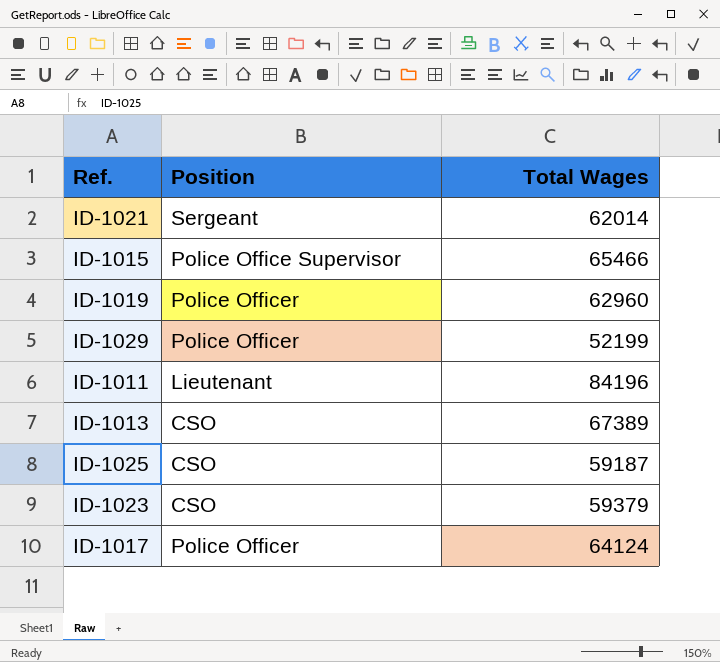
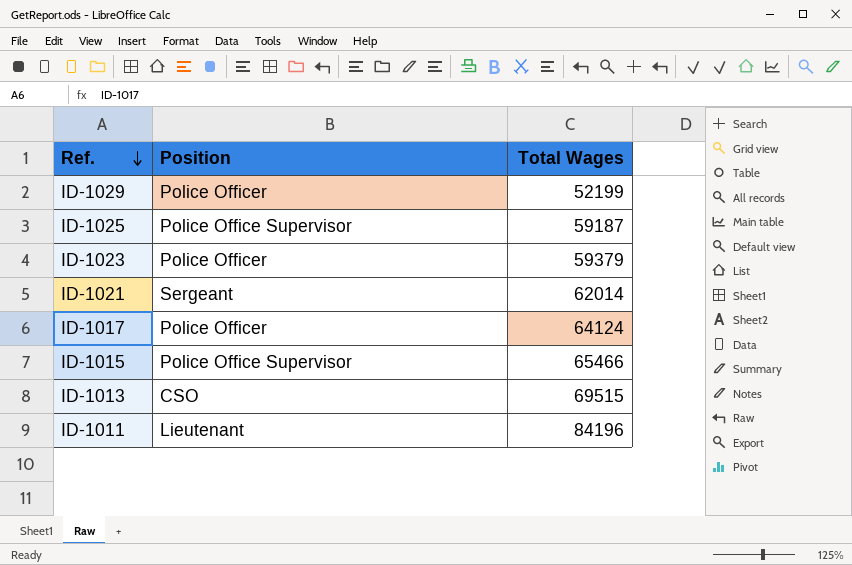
row order: none -> Ref. descending
row ID-1019: Police Officer | 62960 -> none
ID-1025 | Position: CSO -> Police Office Supervisor
ID-1023 | Position: CSO -> Police Officer
ID-1013 | Total Wages: 67389 -> 69515

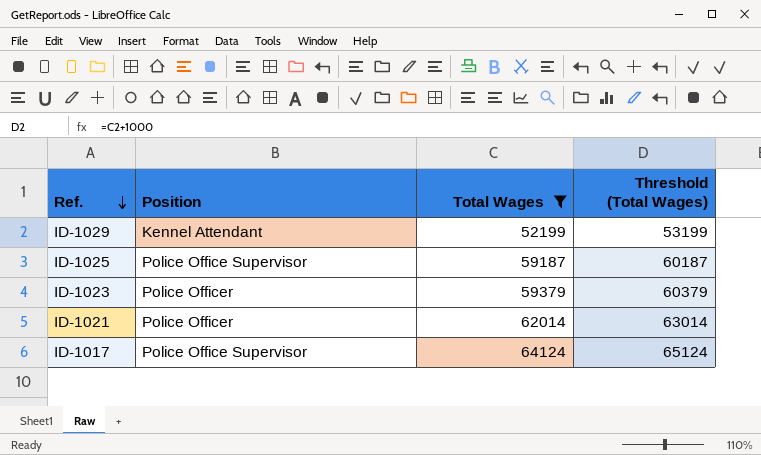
filter: none -> Total Wages <= 64124
column Threshold (Total Wages) | formula: none -> [Total Wages] + 1000
ID-1029 | Position: Police Officer -> Kennel Attendant
ID-1021 | Position: Sergeant -> Police Officer
ID-1017 | Position: Police Officer -> Police Office Supervisor

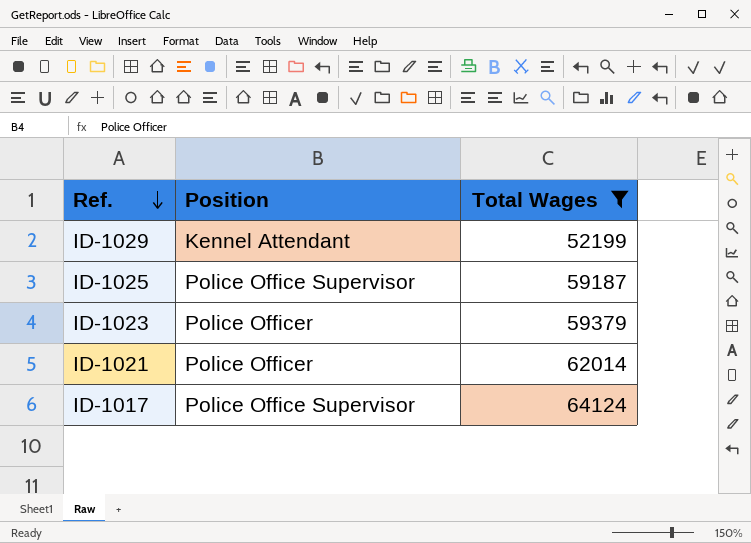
column Threshold (Total Wages) | formula: [Total Wages] + 1000 -> none

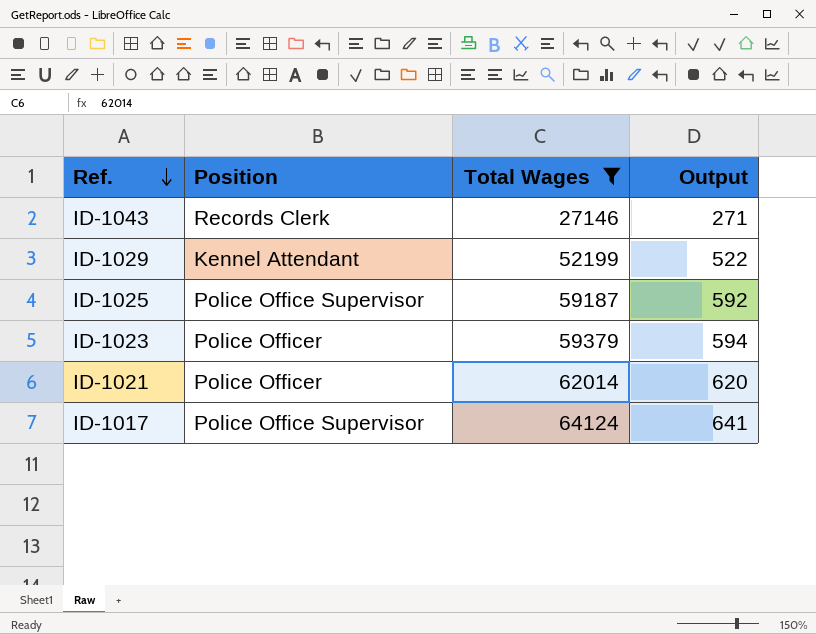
column Output | formula: none -> [Total Wages] * 0.01
row ID-1043: none -> Records Clerk | 27146 | 271

